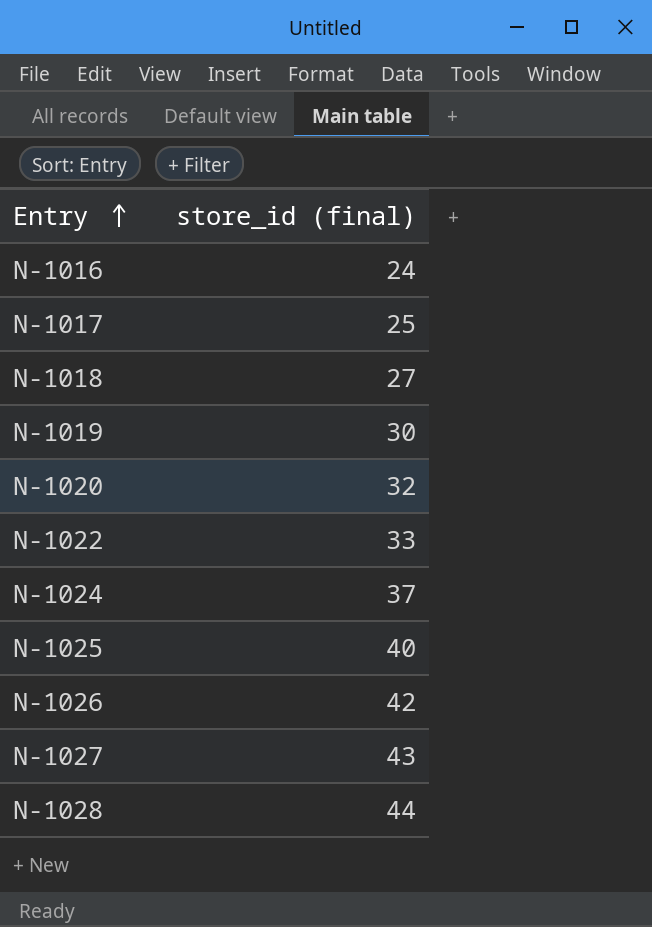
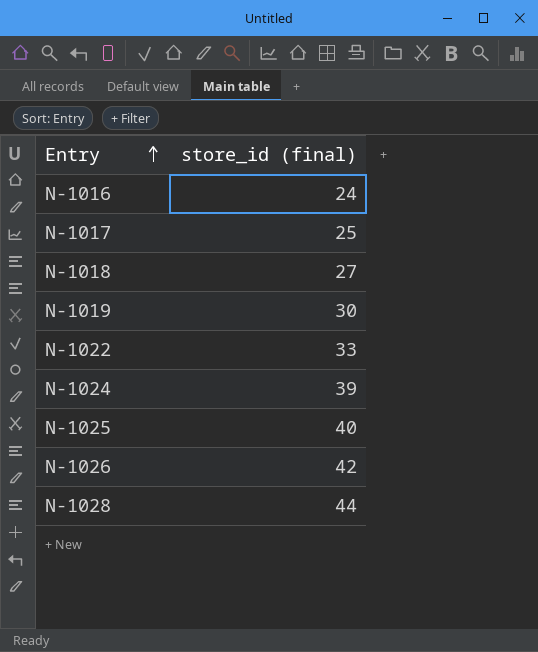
row N-1020: 32 -> none
row N-1027: 43 -> none
N-1024 | store_id (final): 37 -> 39

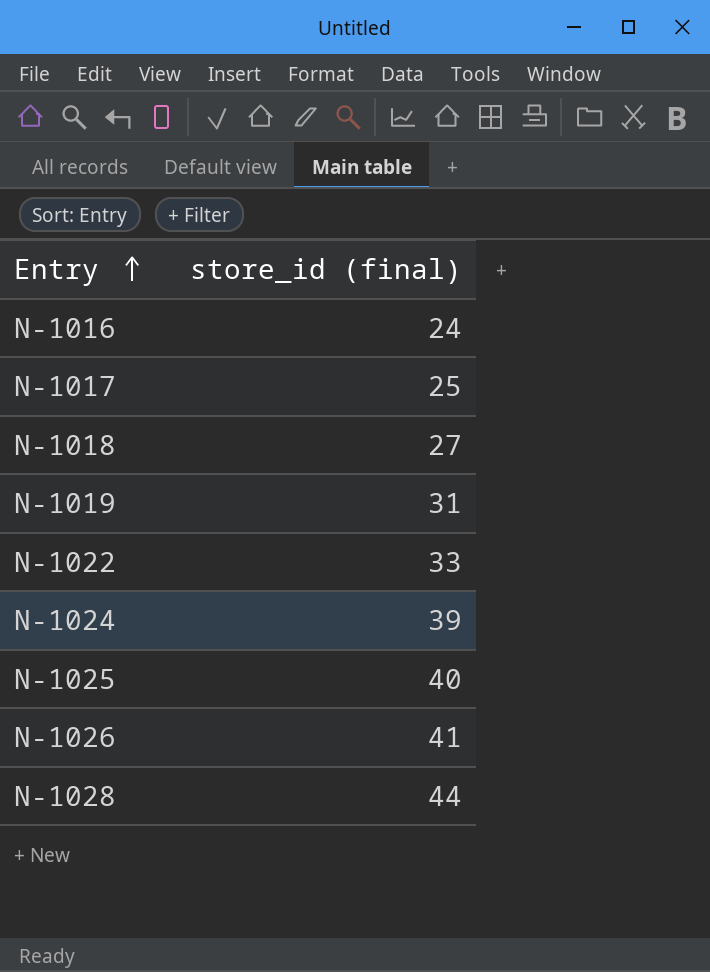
N-1019 | store_id (final): 30 -> 31
N-1026 | store_id (final): 42 -> 41

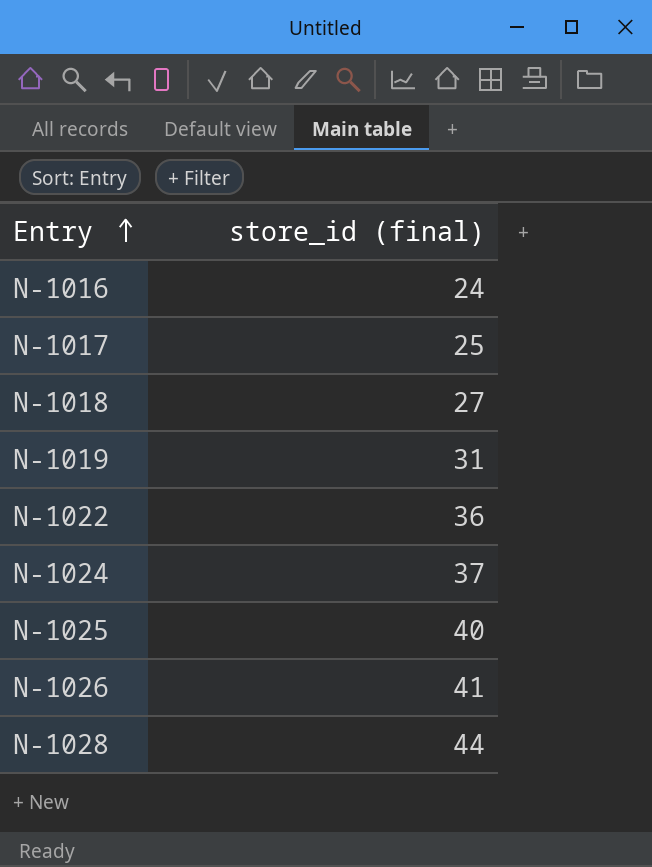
N-1022 | store_id (final): 33 -> 36
N-1024 | store_id (final): 39 -> 37

